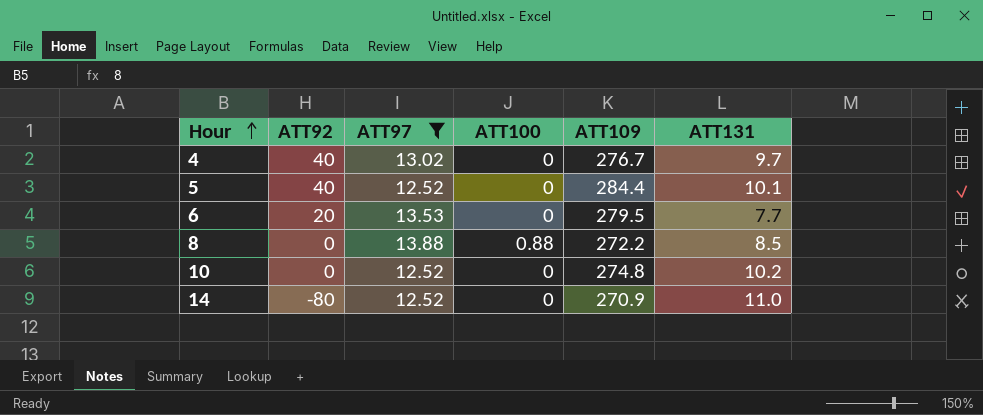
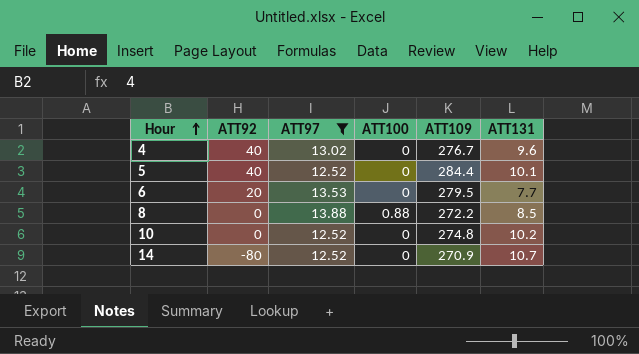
4 | ATT131: 9.7 -> 9.6
14 | ATT131: 11.0 -> 10.7

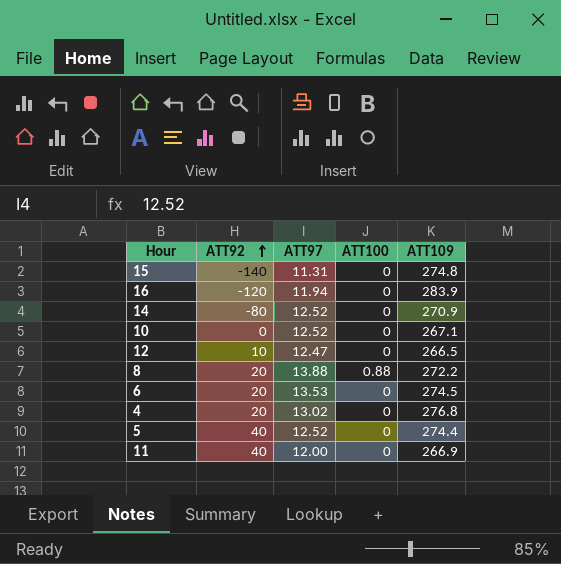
filter: ATT97 >= 12.52 -> none
row order: Hour ascending -> ATT92 ascending
column ATT131 | position: 6 -> none
10 | ATT109: 274.8 -> 267.1
8 | ATT92: 0 -> 20
6 | ATT109: 279.5 -> 274.5
4 | ATT92: 40 -> 20
4 | ATT109: 276.7 -> 276.8
5 | ATT109: 284.4 -> 274.4

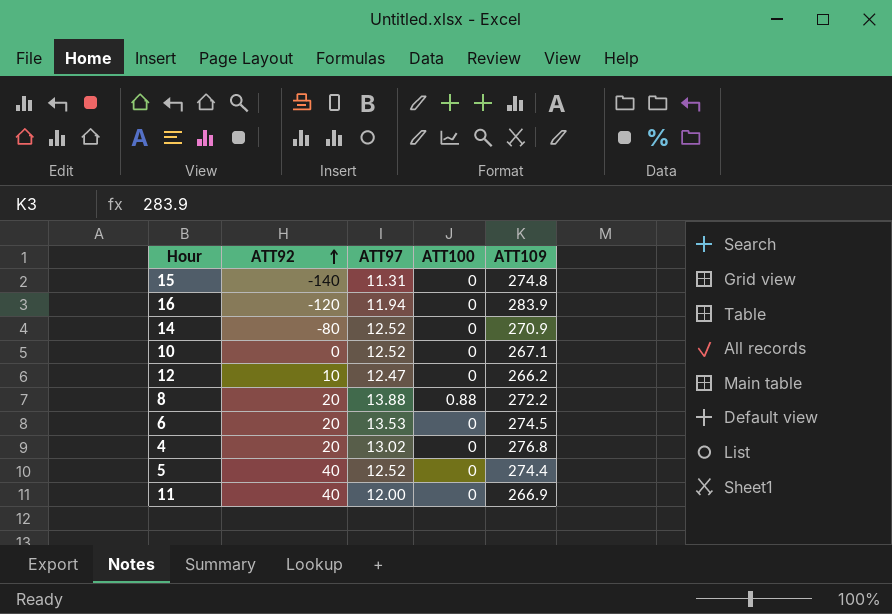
12 | ATT109: 266.5 -> 266.2

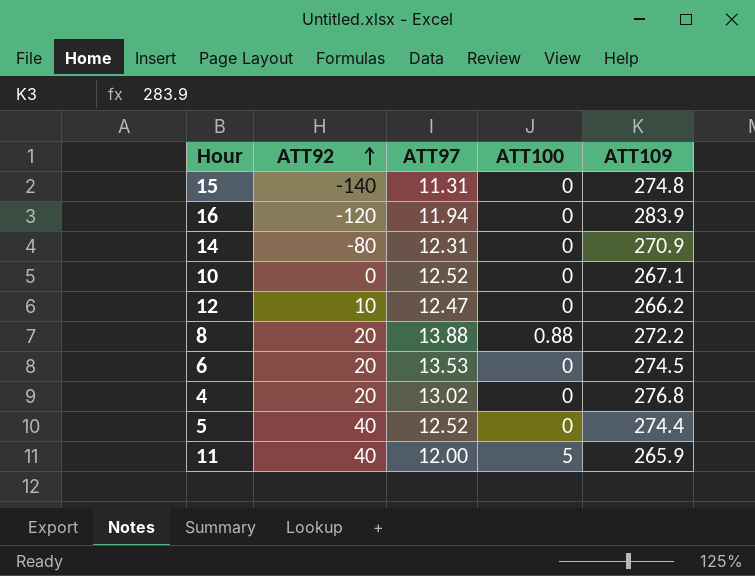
14 | ATT97: 12.52 -> 12.31
11 | ATT100: 0 -> 5
11 | ATT109: 266.9 -> 265.9

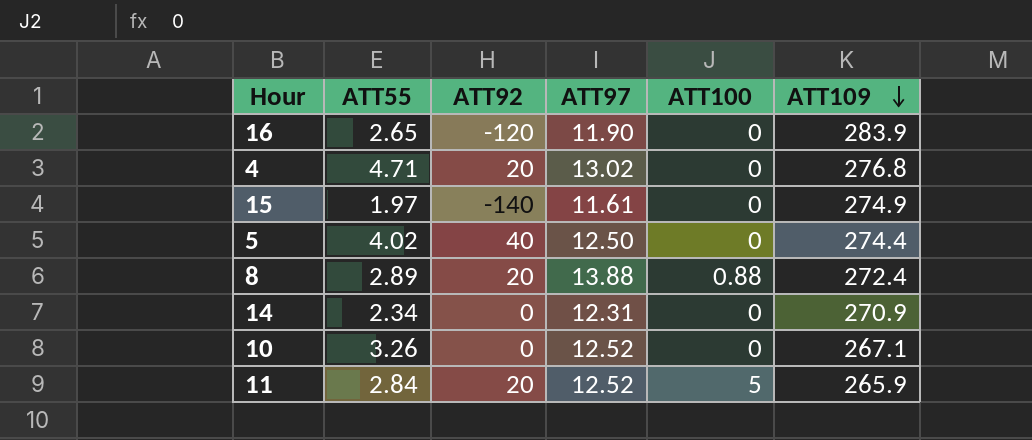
row order: ATT92 ascending -> ATT109 descending
column ATT55 | position: none -> 2
row 12: 10 | 12.47 | 0 | 266.2 -> none
row 6: 20 | 13.53 | 0 | 274.5 -> none
16 | ATT97: 11.94 -> 11.90
15 | ATT97: 11.31 -> 11.61
15 | ATT109: 274.8 -> 274.9
5 | ATT97: 12.52 -> 12.50
8 | ATT109: 272.2 -> 272.4
14 | ATT92: -80 -> 0
11 | ATT92: 40 -> 20
11 | ATT97: 12.00 -> 12.52

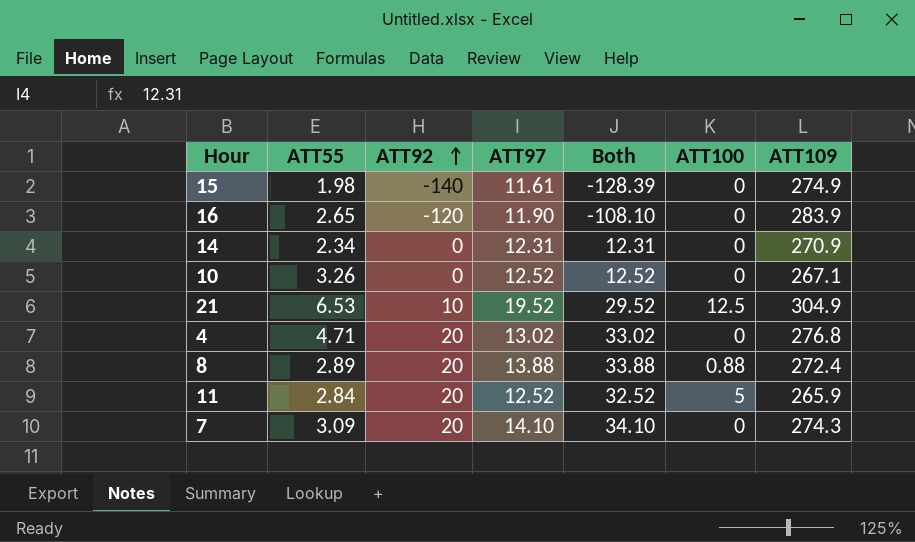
row order: ATT109 descending -> ATT92 ascending
column Both | formula: none -> [ATT92] + [ATT97]
row 5: 4.02 | 40 | 12.50 | 0 | 274.4 -> none
15 | ATT55: 1.97 -> 1.98
row 21: none -> 6.53 | 10 | 19.52 | 29.52 | 12.5 | 304.9
row 7: none -> 3.09 | 20 | 14.10 | 34.10 | 0 | 274.3

